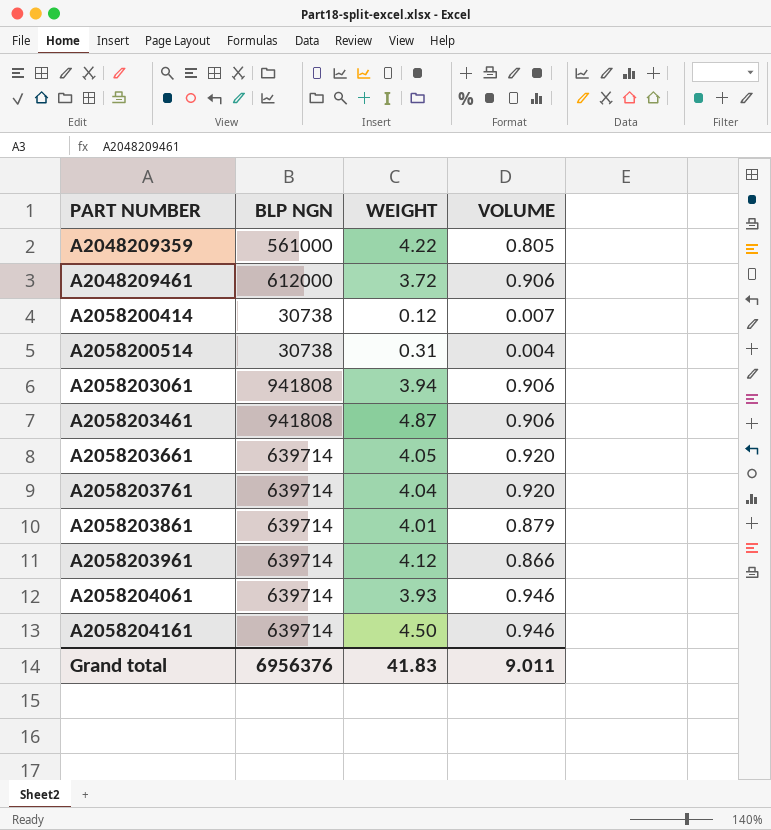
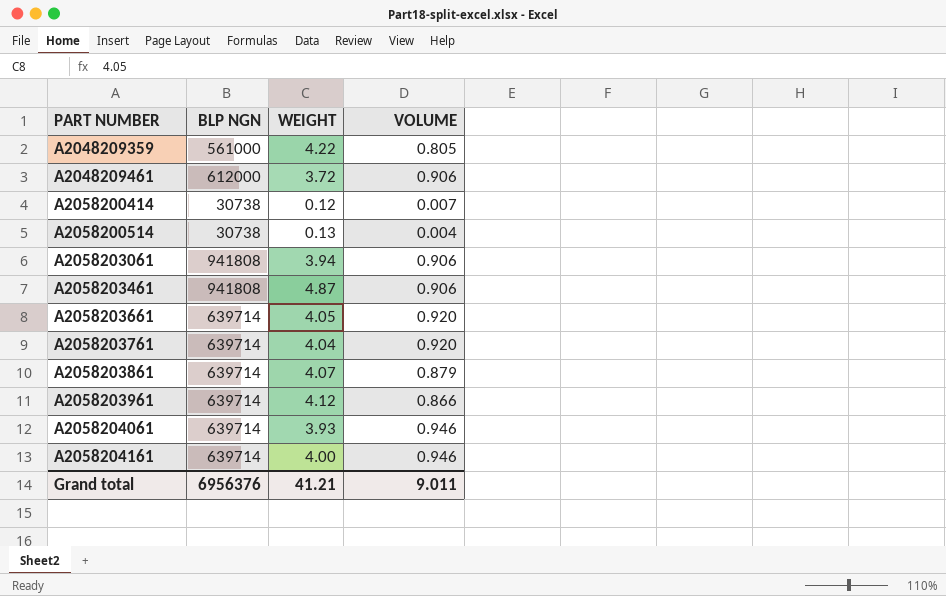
A2058200514 | WEIGHT: 0.31 -> 0.13
A2058203861 | WEIGHT: 4.01 -> 4.07
A2058204161 | WEIGHT: 4.50 -> 4.00
Grand total | WEIGHT: 41.83 -> 41.21

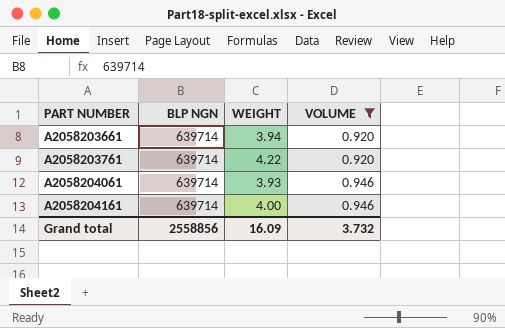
filter: none -> VOLUME >= 0.920
A2058203661 | WEIGHT: 4.05 -> 3.94
A2058203761 | WEIGHT: 4.04 -> 4.22
Grand total | BLP NGN: 6956376 -> 2558856
Grand total | WEIGHT: 41.21 -> 16.09
Grand total | VOLUME: 9.011 -> 3.732

